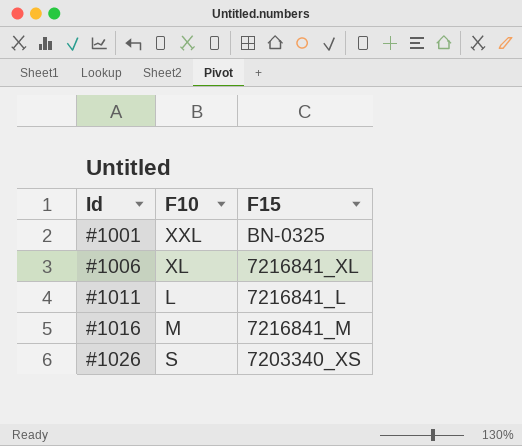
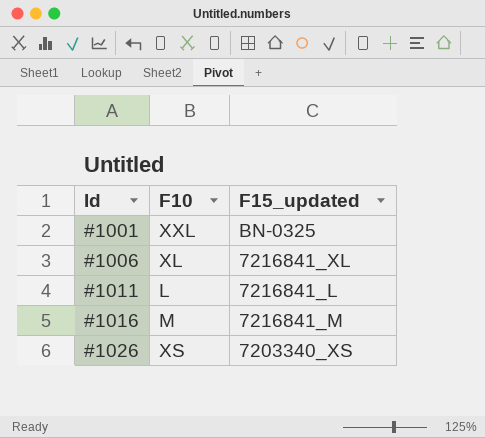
column name: F15 -> F15_updated
#1026 | F10: S -> XS

